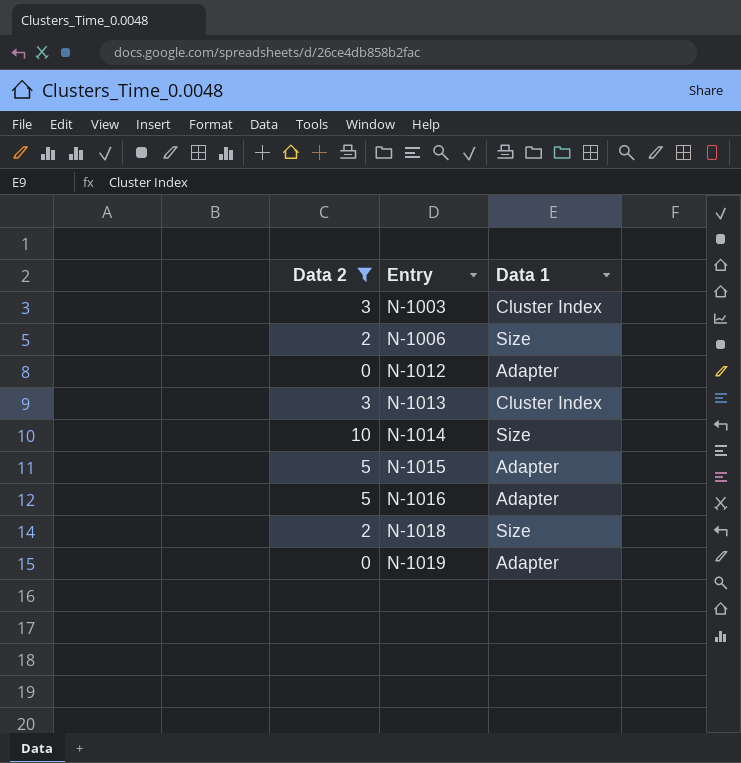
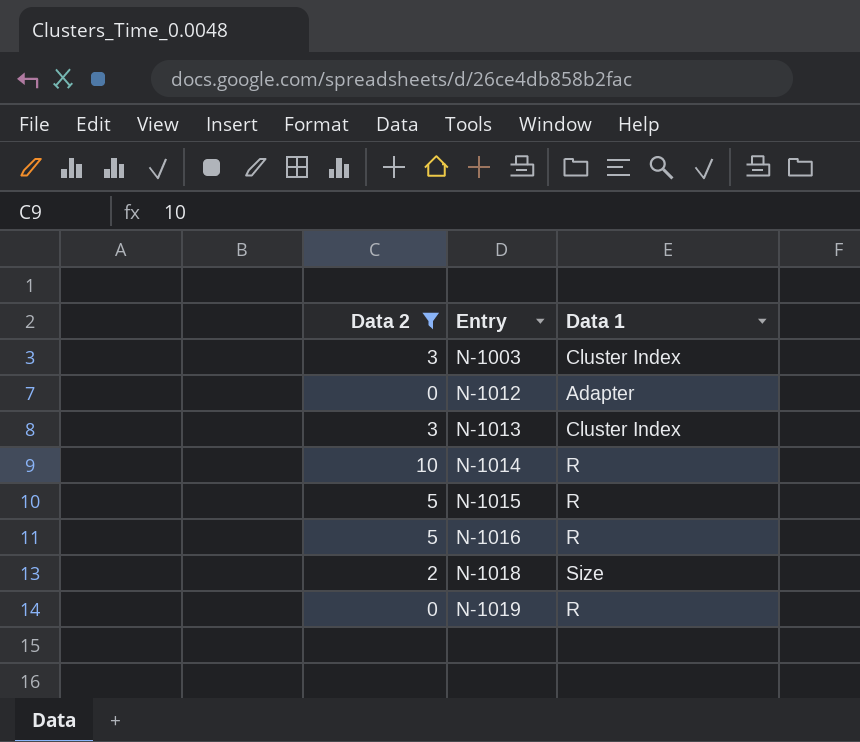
row N-1006: 2 | Size -> none
N-1014 | Data 1: Size -> R
N-1015 | Data 1: Adapter -> R
N-1016 | Data 1: Adapter -> R
N-1019 | Data 1: Adapter -> R

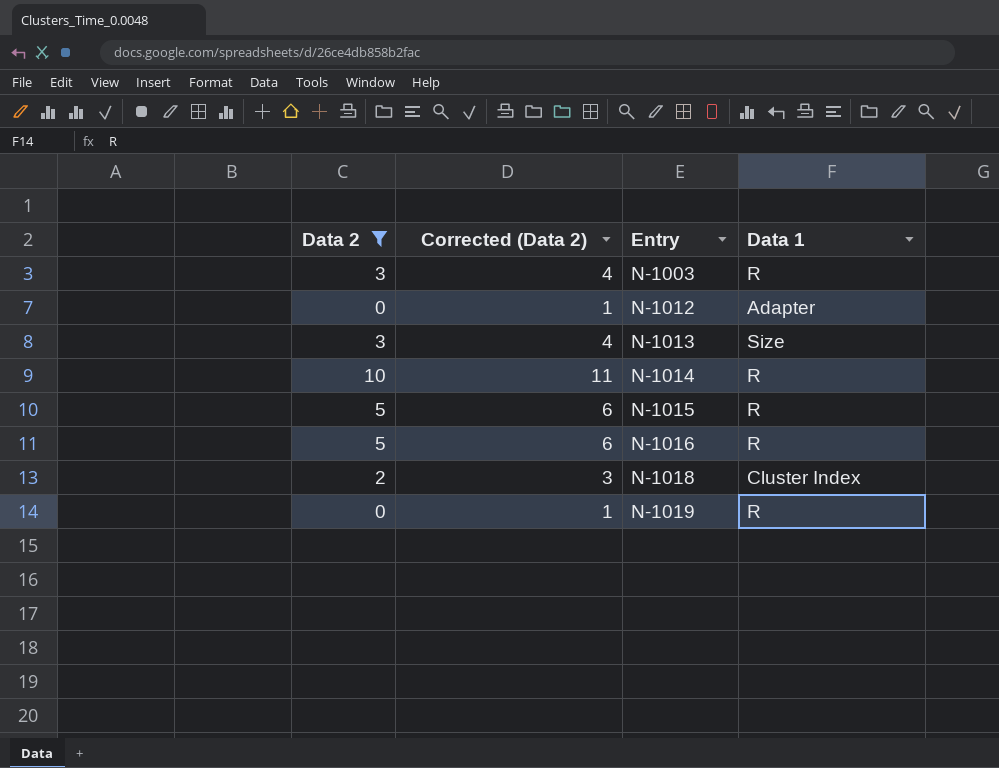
column Corrected (Data 2) | formula: none -> [Data 2] + 1
N-1003 | Data 1: Cluster Index -> R
N-1013 | Data 1: Cluster Index -> Size
N-1018 | Data 1: Size -> Cluster Index

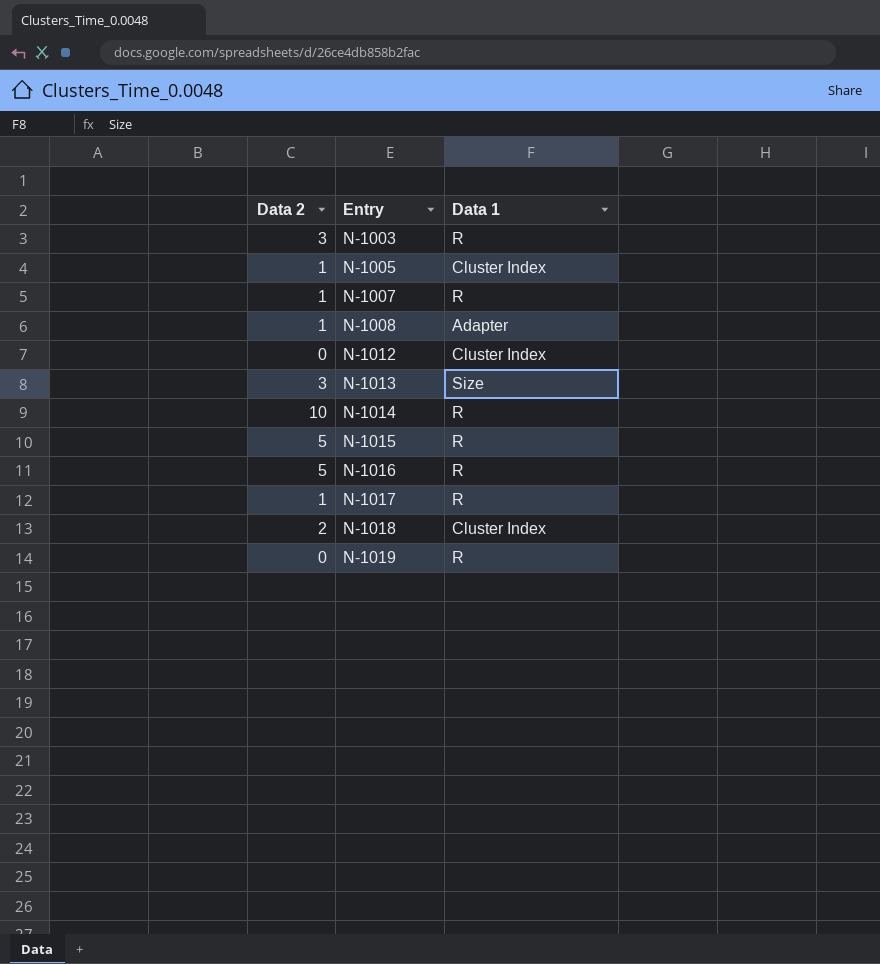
filter: Data 2 != 1 -> none
column Corrected (Data 2) | formula: [Data 2] + 1 -> none
N-1012 | Data 1: Adapter -> Cluster Index

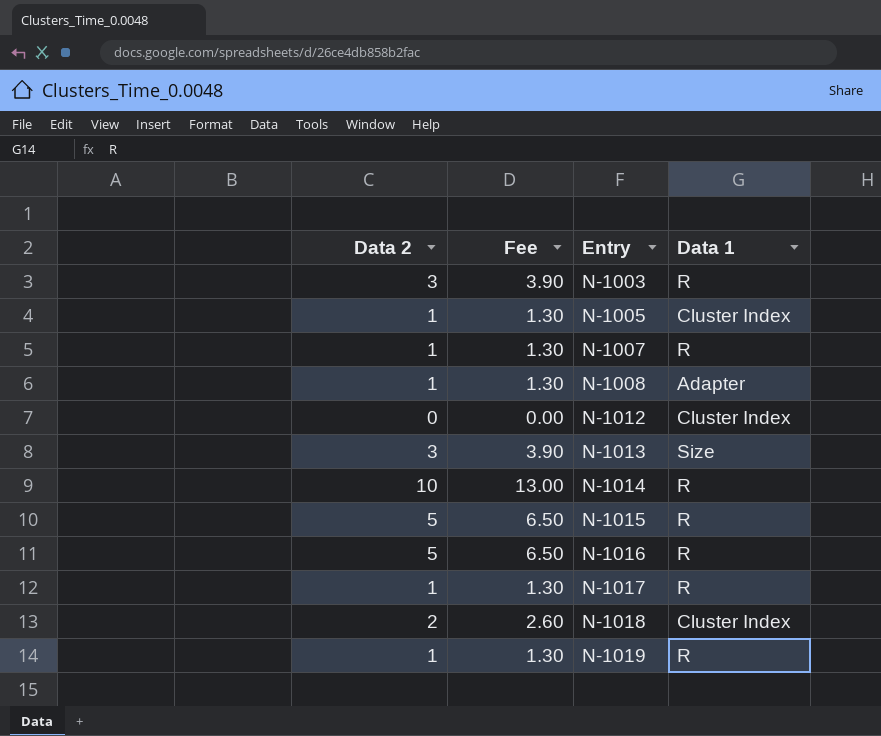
column Fee | formula: none -> [Data 2] * 1.3
N-1019 | Data 2: 0 -> 1

